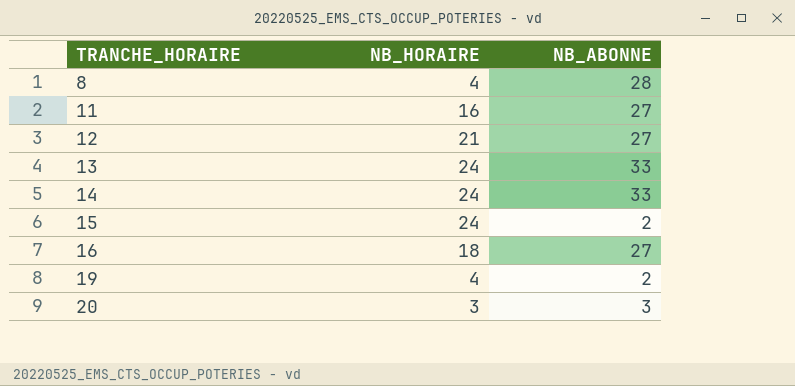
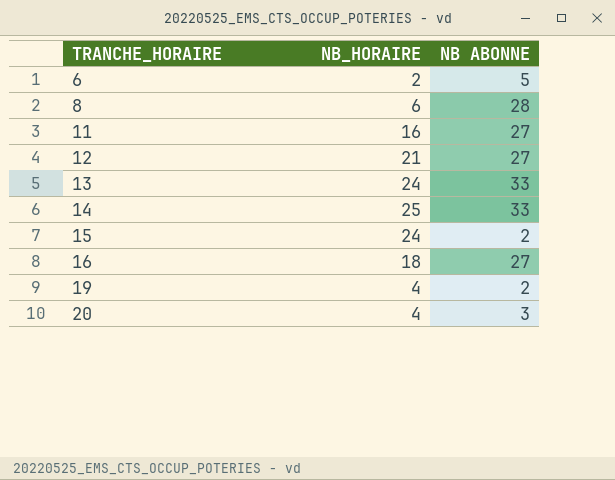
column name: NB_ABONNE -> NB ABONNE
row 6: none -> 2 | 5
8 | NB_HORAIRE: 4 -> 6
14 | NB_HORAIRE: 24 -> 25
20 | NB_HORAIRE: 3 -> 4

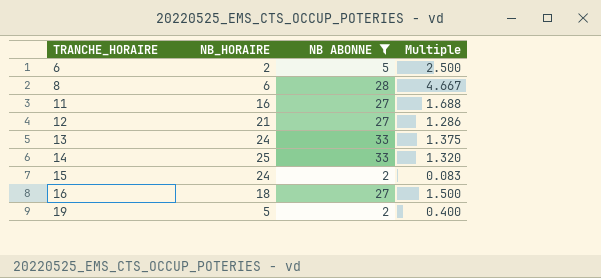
filter: none -> NB ABONNE != 3
column Multiple | formula: none -> [NB ABONNE] / [NB_HORAIRE]
19 | NB_HORAIRE: 4 -> 5

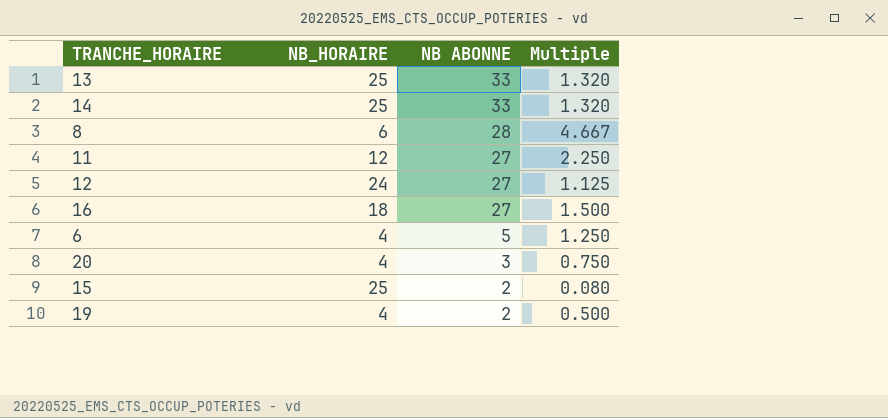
filter: NB ABONNE != 3 -> none
row order: TRANCHE_HORAIRE ascending -> NB ABONNE descending
13 | NB_HORAIRE: 24 -> 25
13 | Multiple: 1.375 -> 1.320
11 | NB_HORAIRE: 16 -> 12
11 | Multiple: 1.688 -> 2.250
12 | NB_HORAIRE: 21 -> 24
12 | Multiple: 1.286 -> 1.125
6 | NB_HORAIRE: 2 -> 4
6 | Multiple: 2.500 -> 1.250
15 | NB_HORAIRE: 24 -> 25
15 | Multiple: 0.083 -> 0.080
19 | NB_HORAIRE: 5 -> 4
19 | Multiple: 0.400 -> 0.500

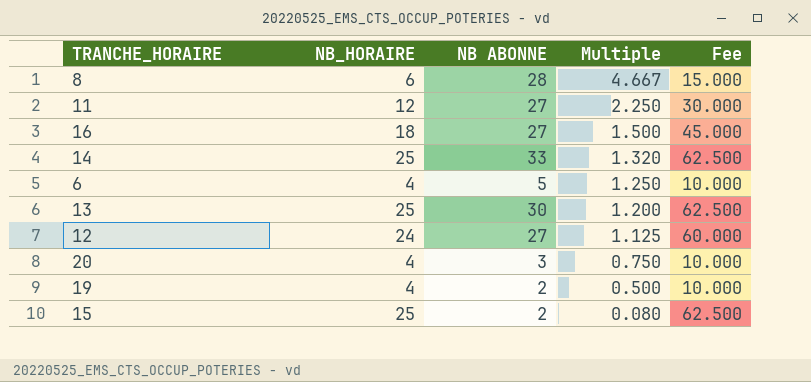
row order: NB ABONNE descending -> Multiple descending
column Fee | formula: none -> [NB_HORAIRE] * 2.5
13 | NB ABONNE: 33 -> 30
13 | Multiple: 1.320 -> 1.200

